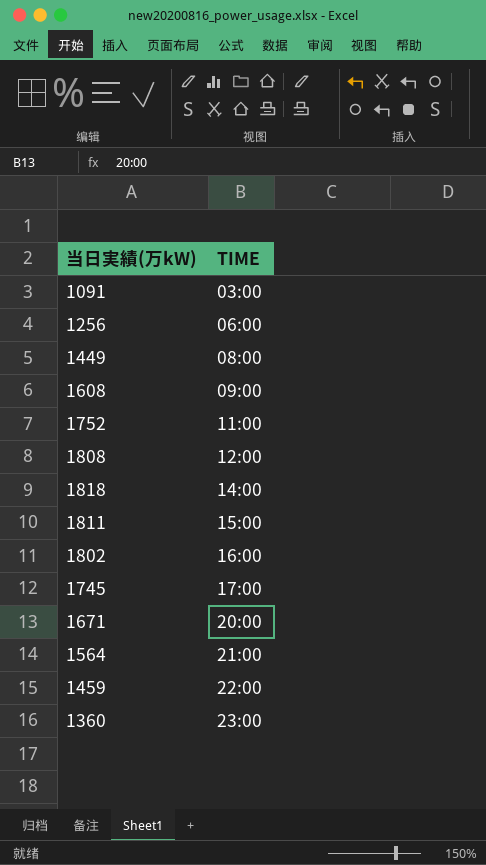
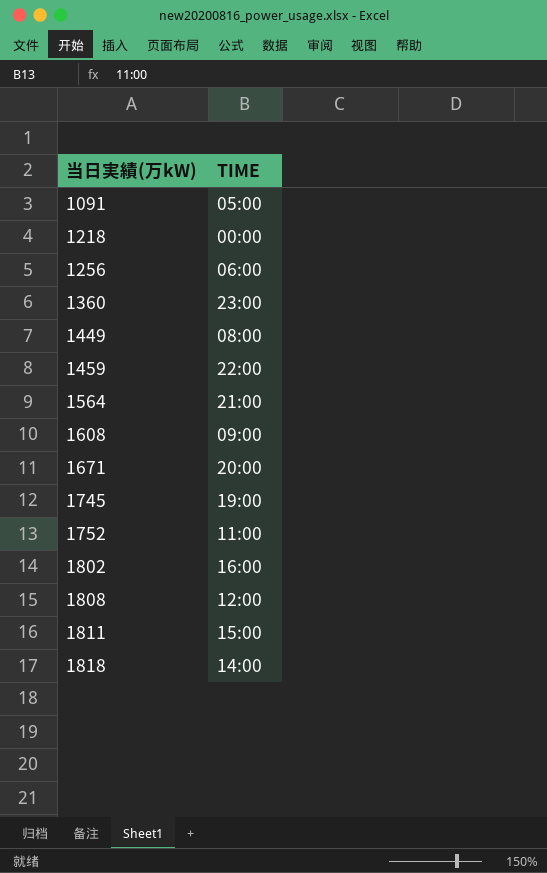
row order: TIME ascending -> 当日実績(万kW) ascending
1091 | TIME: 03:00 -> 05:00
row 1218: none -> 00:00
1745 | TIME: 17:00 -> 19:00

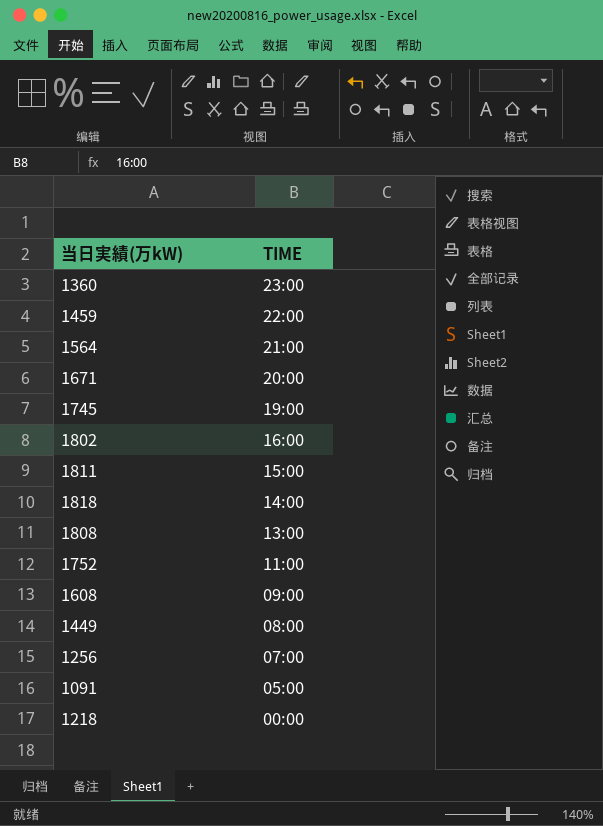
row order: 当日実績(万kW) ascending -> TIME descending
1808 | TIME: 12:00 -> 13:00
1256 | TIME: 06:00 -> 07:00

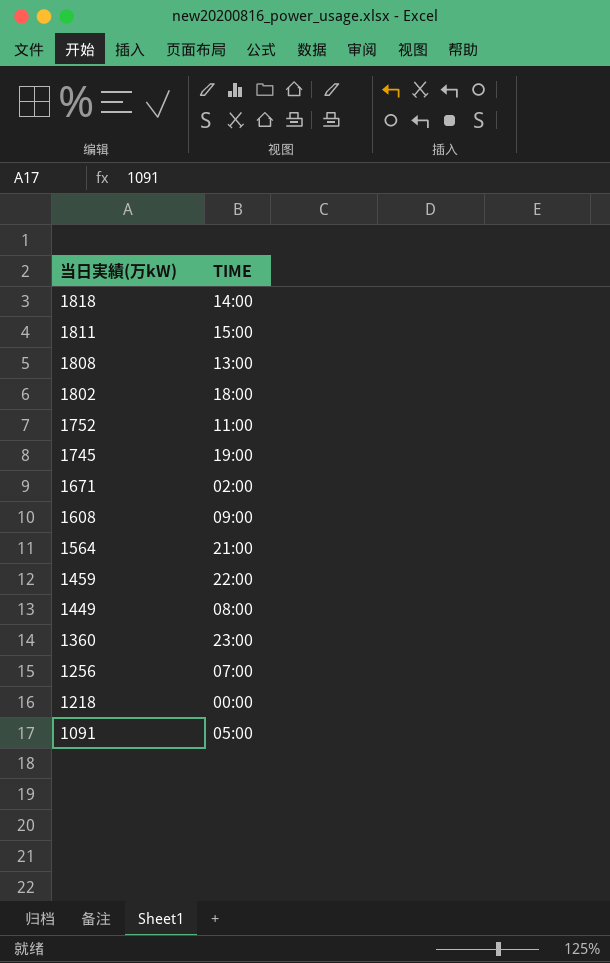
row order: TIME descending -> 当日実績(万kW) descending
1802 | TIME: 16:00 -> 18:00
1671 | TIME: 20:00 -> 02:00

